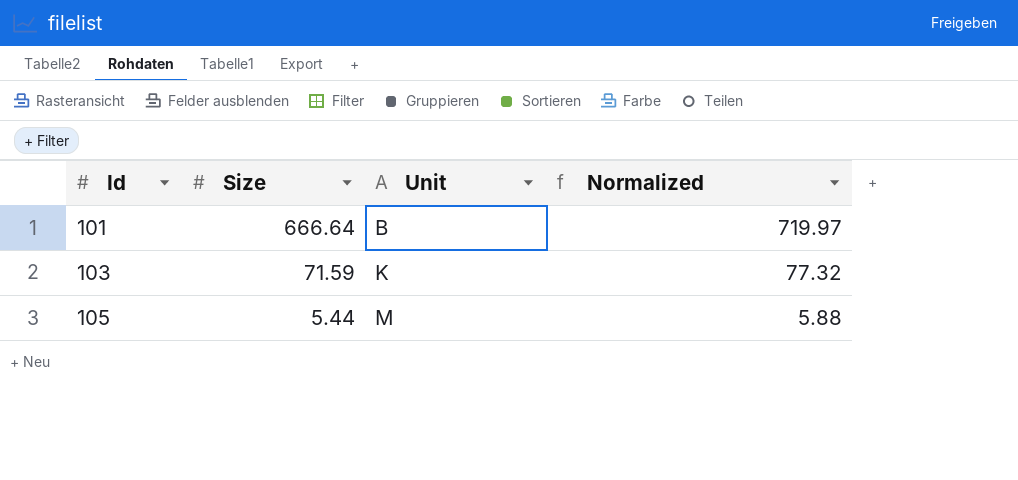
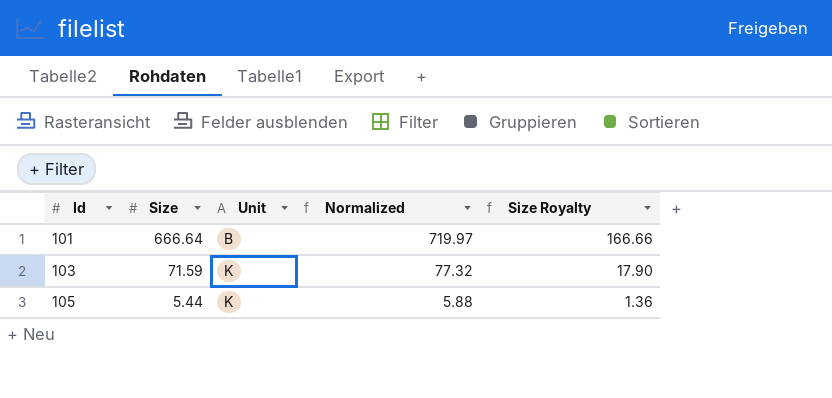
column Size Royalty | formula: none -> [Size] * 0.25
105 | Unit: M -> K

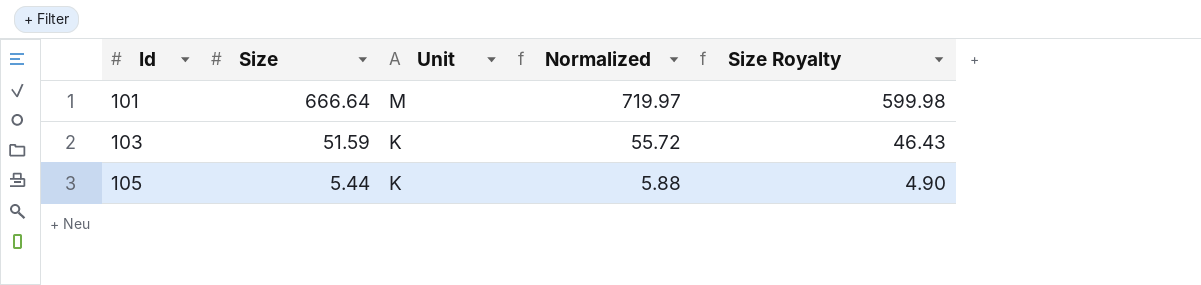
column Size Royalty | formula: [Size] * 0.25 -> [Size] * 0.9
101 | Unit: B -> M
103 | Size: 71.59 -> 51.59
103 | Normalized: 77.32 -> 55.72

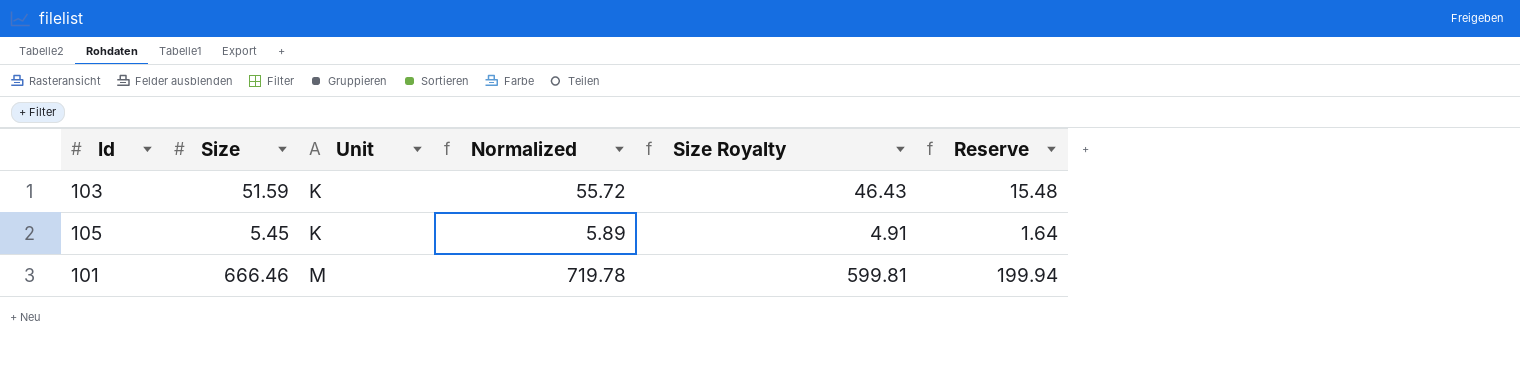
row order: Id ascending -> Unit ascending
column Reserve | formula: none -> [Size] * 0.3
105 | Size: 5.44 -> 5.45
105 | Normalized: 5.88 -> 5.89
105 | Size Royalty: 4.90 -> 4.91
101 | Size: 666.64 -> 666.46
101 | Normalized: 719.97 -> 719.78
101 | Size Royalty: 599.98 -> 599.81

